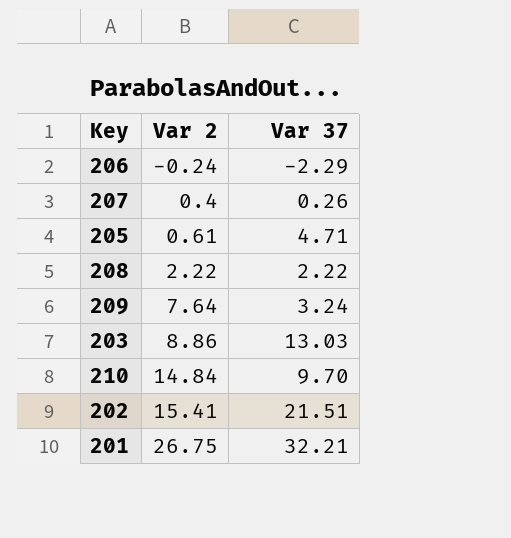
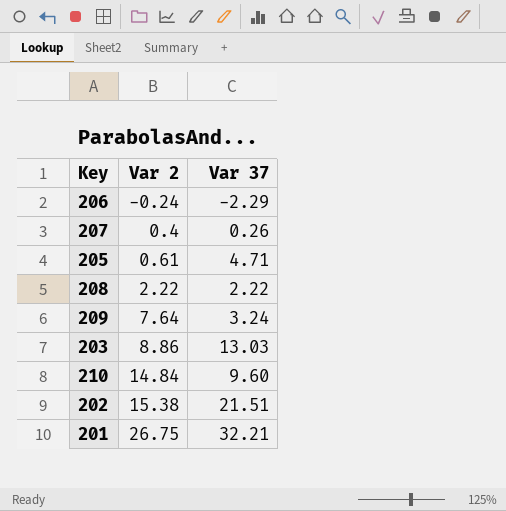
210 | Var 37: 9.70 -> 9.60
202 | Var 2: 15.41 -> 15.38

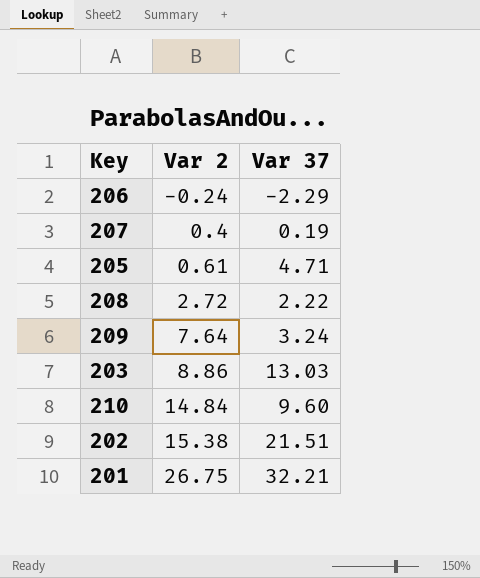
207 | Var 37: 0.26 -> 0.19
208 | Var 2: 2.22 -> 2.72

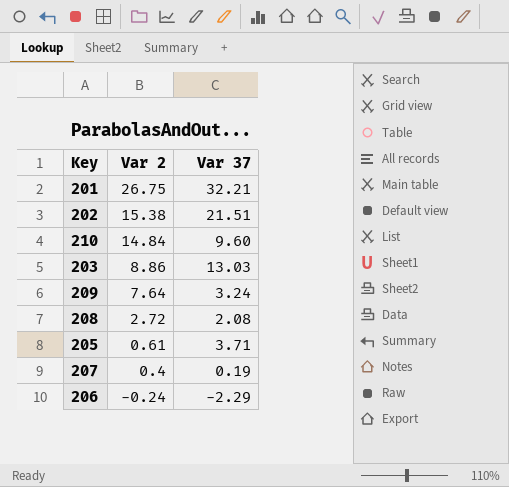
row order: Var 2 ascending -> Var 2 descending
208 | Var 37: 2.22 -> 2.08
205 | Var 37: 4.71 -> 3.71

